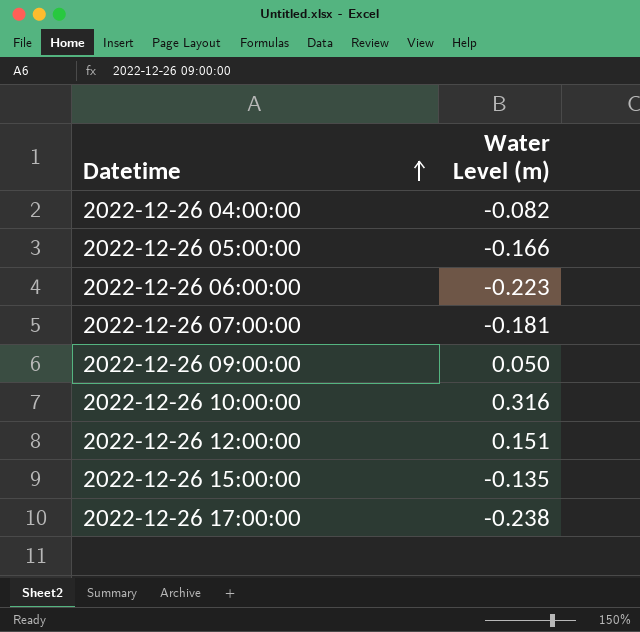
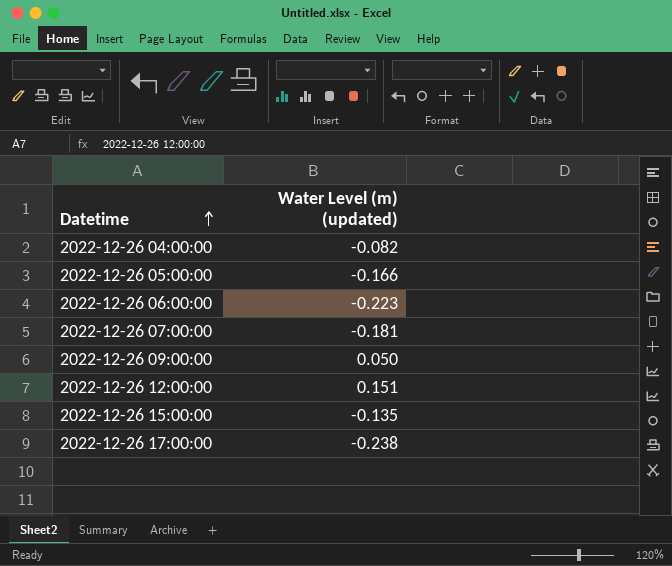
column name: Water Level (m) -> Water Level (m) (updated)
row 2022-12-26 10:00:00: 0.316 -> none

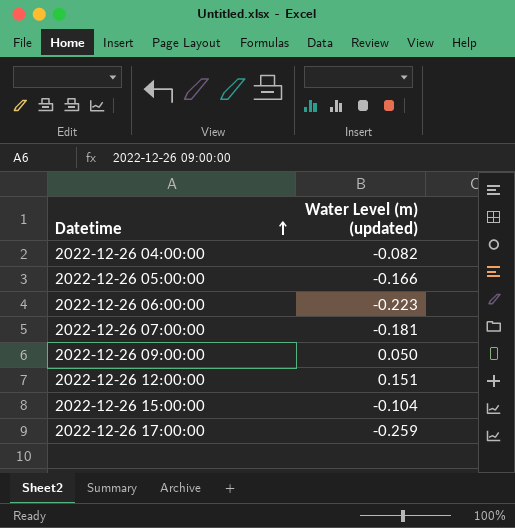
2022-12-26 15:00:00 | Water Level (m) (updated): -0.135 -> -0.104
2022-12-26 17:00:00 | Water Level (m) (updated): -0.238 -> -0.259

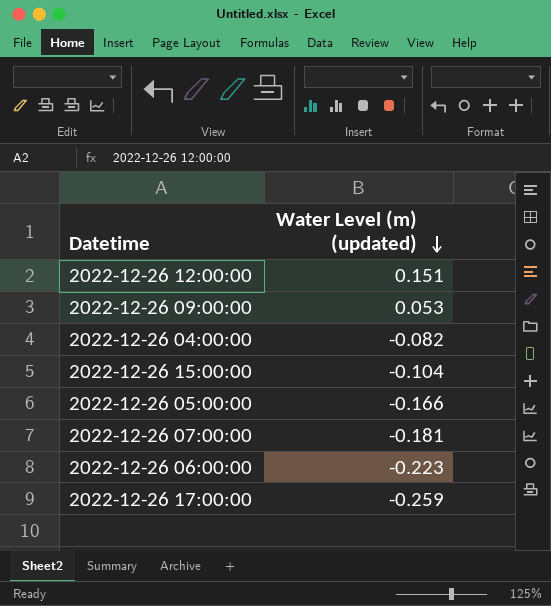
row order: Datetime ascending -> Water Level (m) (updated) descending
2022-12-26 09:00:00 | Water Level (m) (updated): 0.050 -> 0.053

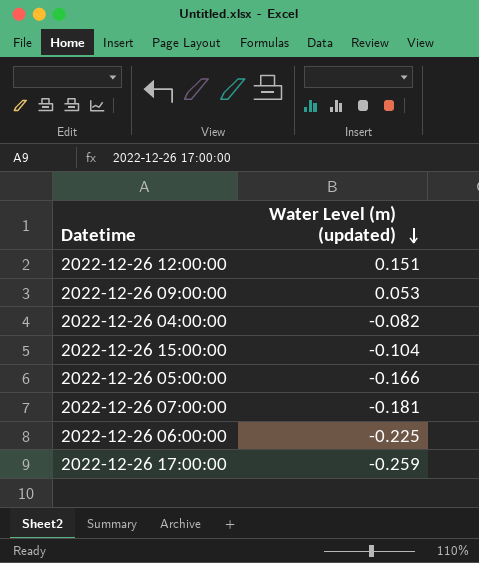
2022-12-26 06:00:00 | Water Level (m) (updated): -0.223 -> -0.225

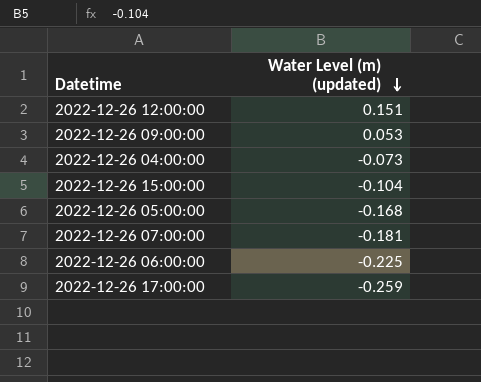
2022-12-26 04:00:00 | Water Level (m) (updated): -0.082 -> -0.073
2022-12-26 05:00:00 | Water Level (m) (updated): -0.166 -> -0.168

